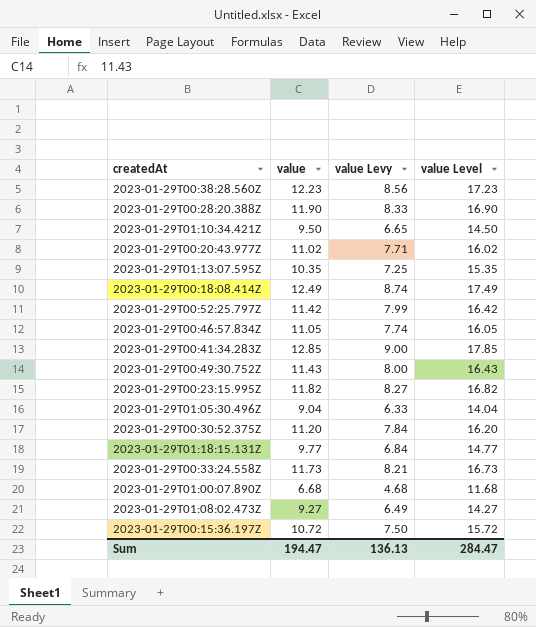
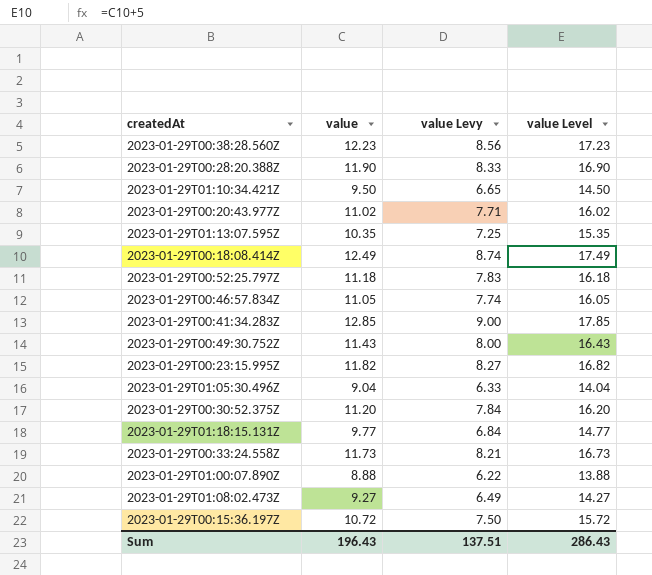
2023-01-29T00:52:25.797Z | value: 11.42 -> 11.18
2023-01-29T00:52:25.797Z | value Levy: 7.99 -> 7.83
2023-01-29T00:52:25.797Z | value Level: 16.42 -> 16.18
2023-01-29T01:00:07.890Z | value: 6.68 -> 8.88
2023-01-29T01:00:07.890Z | value Levy: 4.68 -> 6.22
2023-01-29T01:00:07.890Z | value Level: 11.68 -> 13.88
Sum | value: 194.47 -> 196.43
Sum | value Levy: 136.13 -> 137.51
Sum | value Level: 284.47 -> 286.43

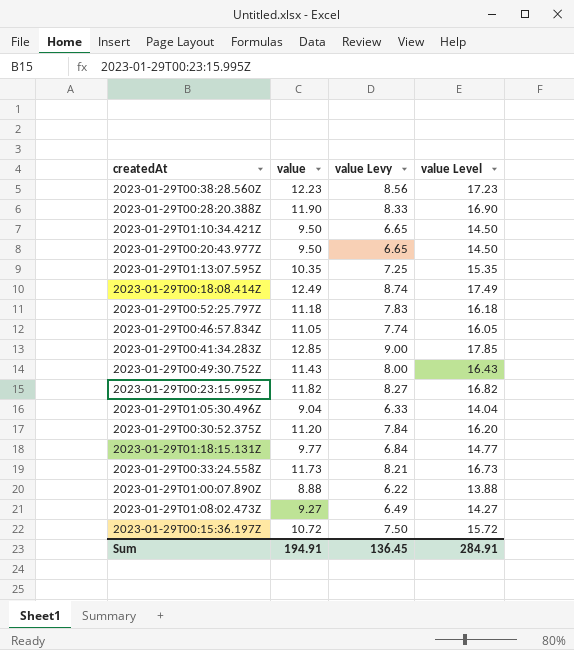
2023-01-29T00:20:43.977Z | value: 11.02 -> 9.50
2023-01-29T00:20:43.977Z | value Levy: 7.71 -> 6.65
2023-01-29T00:20:43.977Z | value Level: 16.02 -> 14.50
Sum | value: 196.43 -> 194.91
Sum | value Levy: 137.51 -> 136.45
Sum | value Level: 286.43 -> 284.91

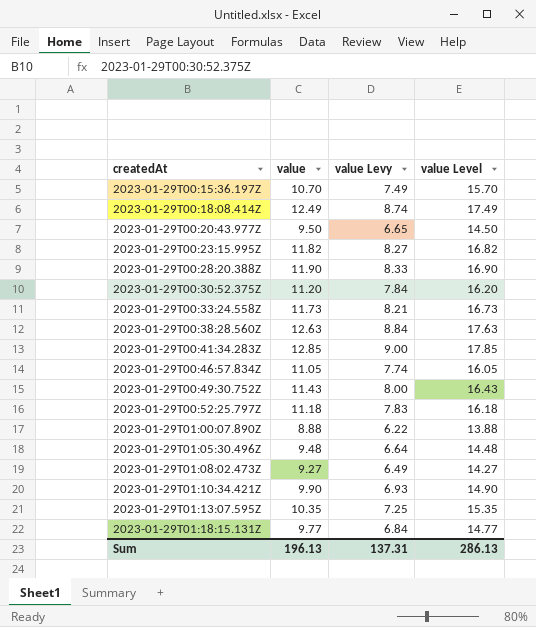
row order: none -> createdAt ascending
2023-01-29T00:15:36.197Z | value: 10.72 -> 10.70
2023-01-29T00:15:36.197Z | value Levy: 7.50 -> 7.49
2023-01-29T00:15:36.197Z | value Level: 15.72 -> 15.70
2023-01-29T00:38:28.560Z | value: 12.23 -> 12.63
2023-01-29T00:38:28.560Z | value Levy: 8.56 -> 8.84
2023-01-29T00:38:28.560Z | value Level: 17.23 -> 17.63
2023-01-29T01:05:30.496Z | value: 9.04 -> 9.48
2023-01-29T01:05:30.496Z | value Levy: 6.33 -> 6.64
2023-01-29T01:05:30.496Z | value Level: 14.04 -> 14.48
2023-01-29T01:10:34.421Z | value: 9.50 -> 9.90
2023-01-29T01:10:34.421Z | value Levy: 6.65 -> 6.93
2023-01-29T01:10:34.421Z | value Level: 14.50 -> 14.90
Sum | value: 194.91 -> 196.13
Sum | value Levy: 136.45 -> 137.31
Sum | value Level: 284.91 -> 286.13

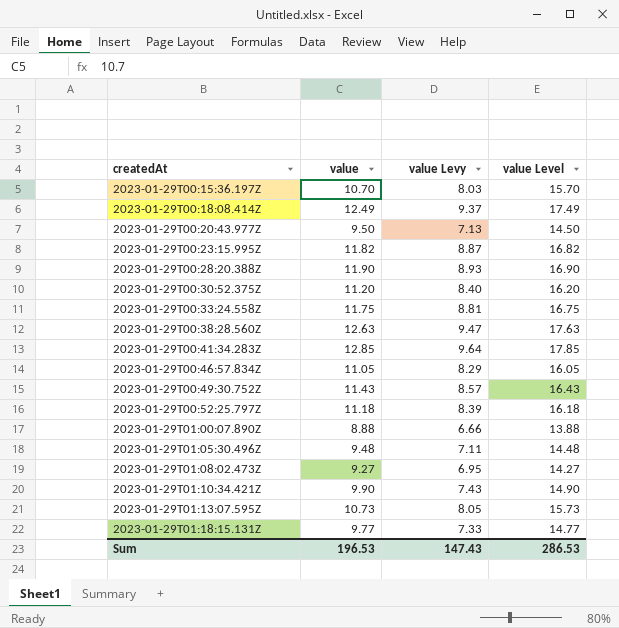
column value Levy | formula: [value] * 0.7 -> [value] * 0.75
2023-01-29T00:33:24.558Z | value: 11.73 -> 11.75
2023-01-29T00:33:24.558Z | value Level: 16.73 -> 16.75
2023-01-29T01:13:07.595Z | value: 10.35 -> 10.73
2023-01-29T01:13:07.595Z | value Level: 15.35 -> 15.73
Sum | value: 196.13 -> 196.53
Sum | value Levy: 137.31 -> 147.43
Sum | value Level: 286.13 -> 286.53

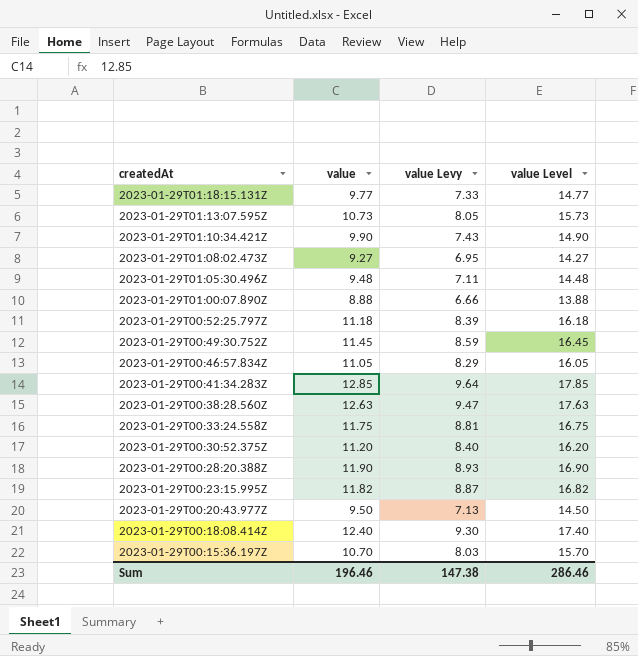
row order: createdAt ascending -> createdAt descending
2023-01-29T00:49:30.752Z | value: 11.43 -> 11.45
2023-01-29T00:49:30.752Z | value Levy: 8.57 -> 8.59
2023-01-29T00:49:30.752Z | value Level: 16.43 -> 16.45
2023-01-29T00:18:08.414Z | value: 12.49 -> 12.40
2023-01-29T00:18:08.414Z | value Levy: 9.37 -> 9.30
2023-01-29T00:18:08.414Z | value Level: 17.49 -> 17.40
Sum | value: 196.53 -> 196.46
Sum | value Levy: 147.43 -> 147.38
Sum | value Level: 286.53 -> 286.46

